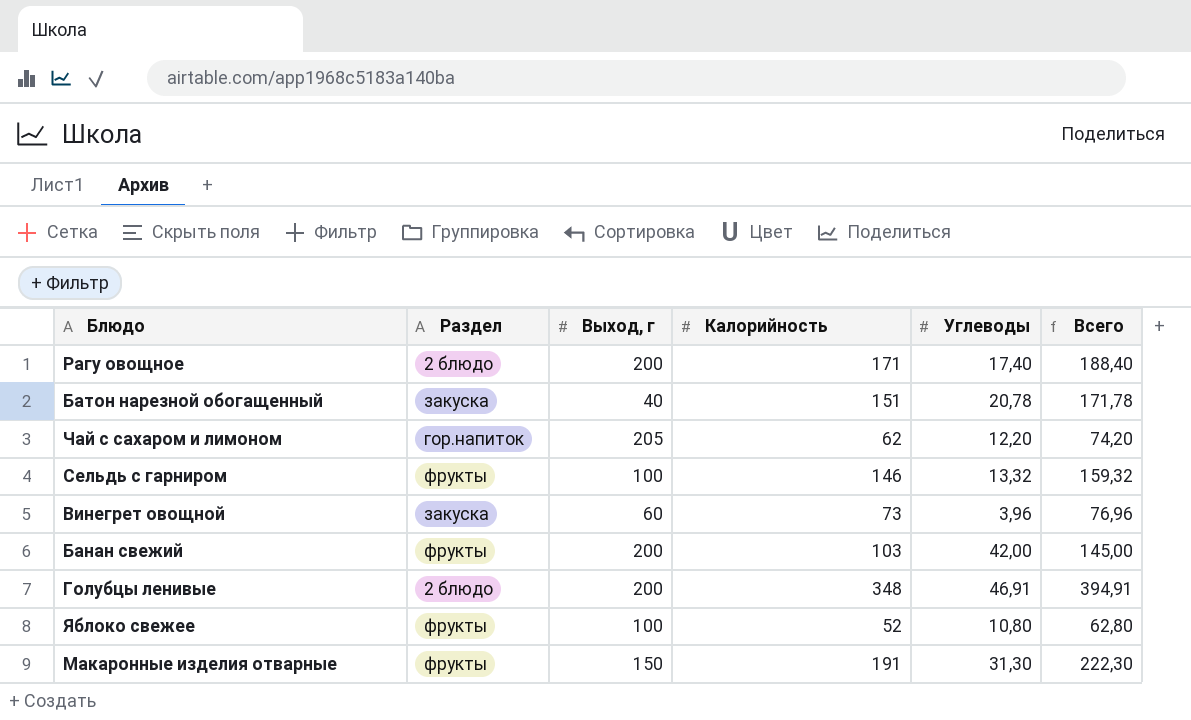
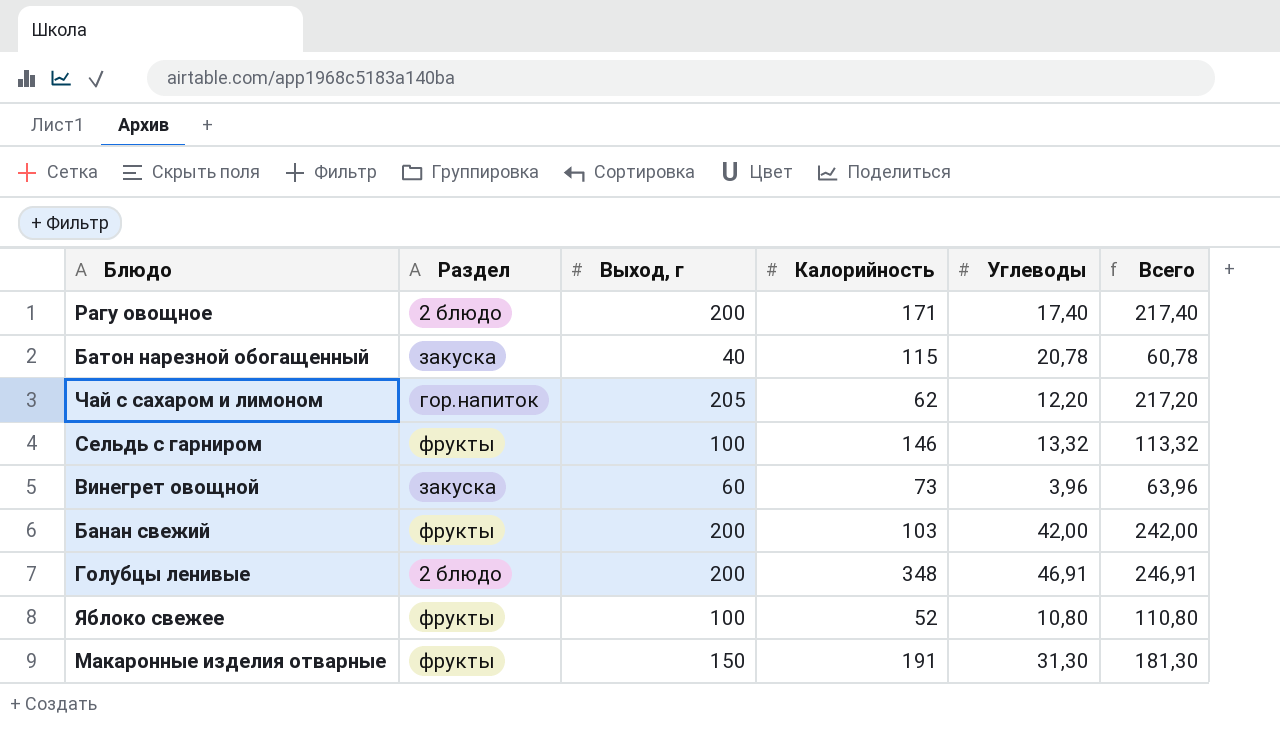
column Всего | formula: [Калорийность] + [Углеводы] -> [Выход, г] + [Углеводы]
Батон нарезной обогащенный | Калорийность: 151 -> 115

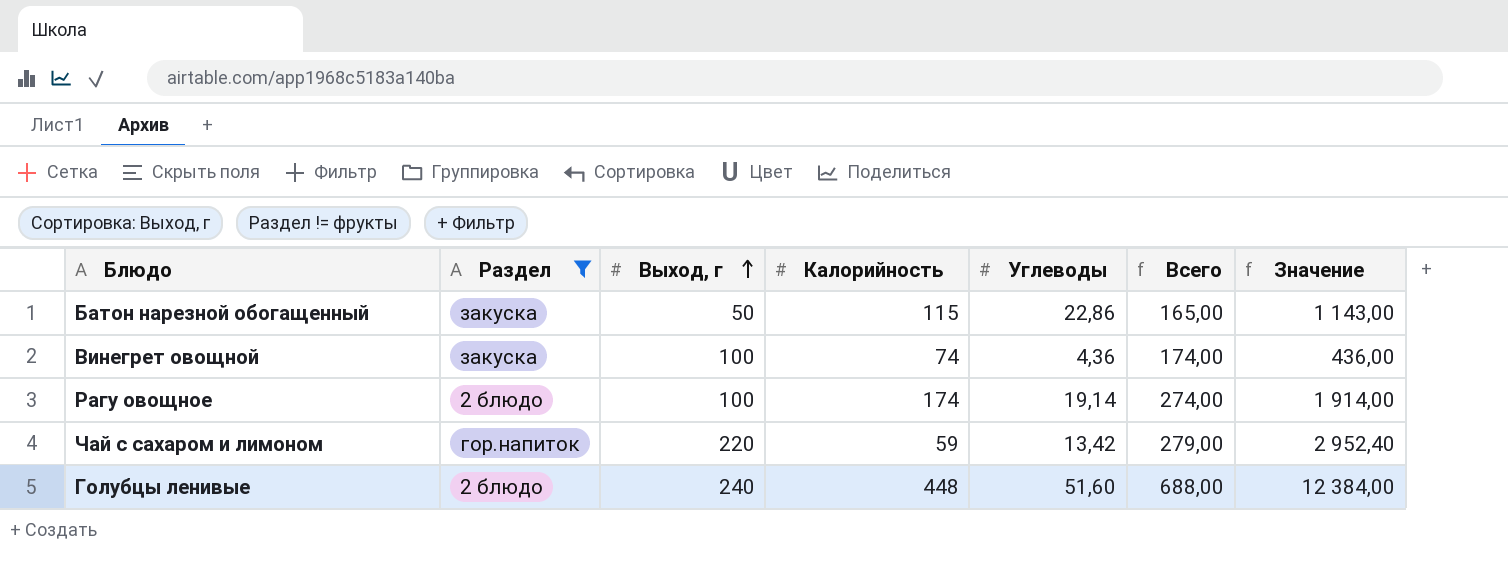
filter: none -> Раздел != фрукты
row order: none -> Выход, г ascending
column Всего | formula: [Выход, г] + [Углеводы] -> [Выход, г] + [Калорийность]
column Значение | formula: none -> [Выход, г] * [Углеводы]
Батон нарезной обогащенный | Выход, г: 40 -> 50
Батон нарезной обогащенный | Углеводы: 20,78 -> 22,86
Винегрет овощной | Выход, г: 60 -> 100
Винегрет овощной | Калорийность: 73 -> 74
Винегрет овощной | Углеводы: 3,96 -> 4,36
Рагу овощное | Выход, г: 200 -> 100
Рагу овощное | Калорийность: 171 -> 174
Рагу овощное | Углеводы: 17,40 -> 19,14
Чай с сахаром и лимоном | Выход, г: 205 -> 220
Чай с сахаром и лимоном | Калорийность: 62 -> 59
Чай с сахаром и лимоном | Углеводы: 12,20 -> 13,42
Голубцы ленивые | Выход, г: 200 -> 240
Голубцы ленивые | Калорийность: 348 -> 448
Голубцы ленивые | Углеводы: 46,91 -> 51,60

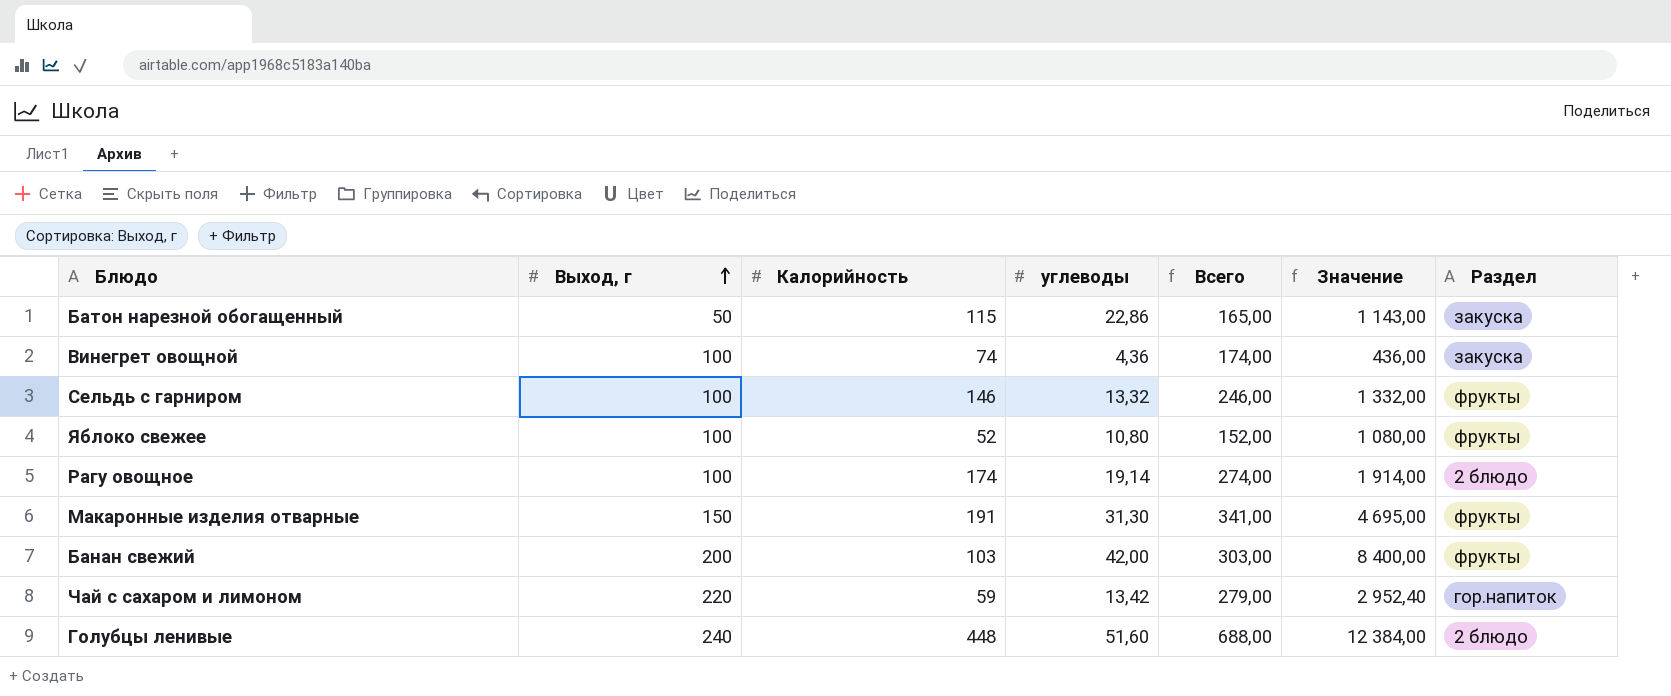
filter: Раздел != фрукты -> none
column name: Углеводы -> углеводы
column Раздел | position: 2 -> 7

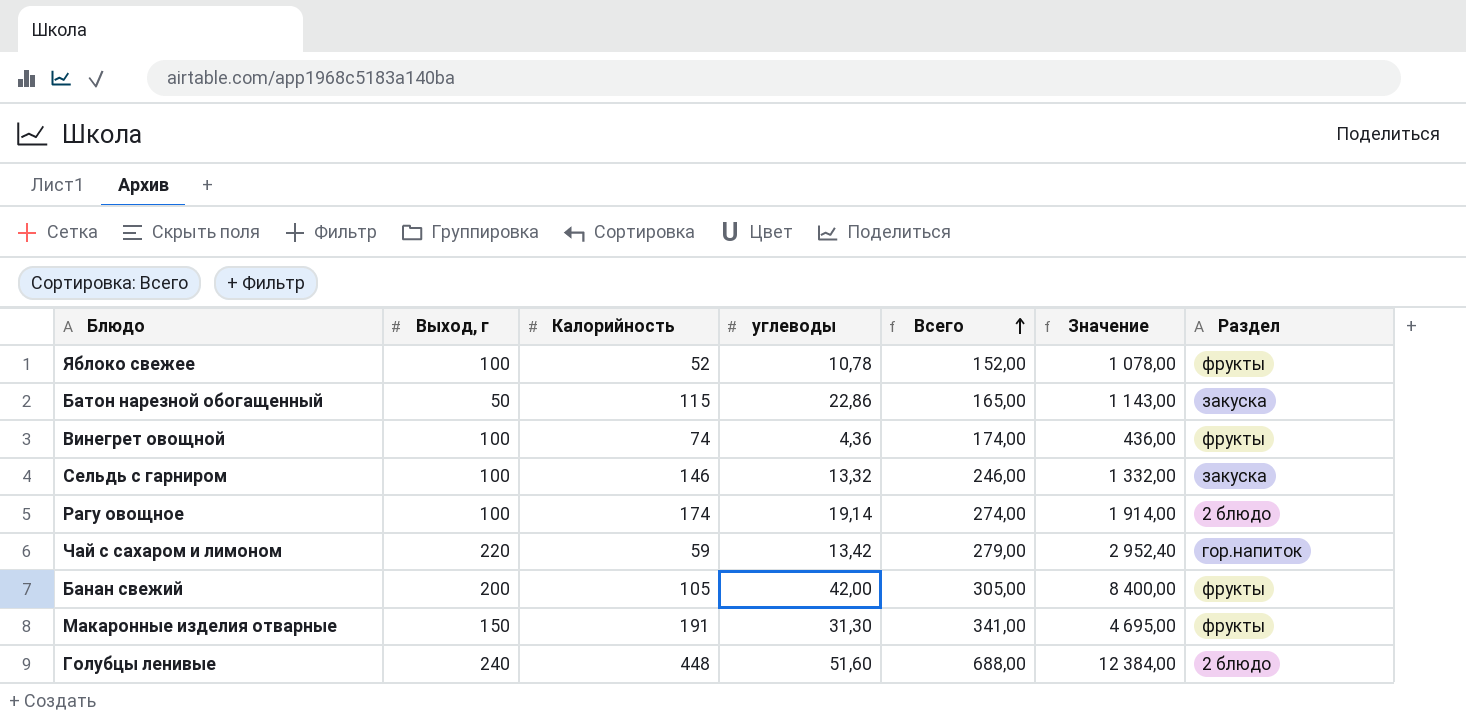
row order: Выход, г ascending -> Всего ascending
Яблоко свежее | углеводы: 10,80 -> 10,78
Яблоко свежее | Значение: 1 080,00 -> 1 078,00
Винегрет овощной | Раздел: закуска -> фрукты
Сельдь с гарниром | Раздел: фрукты -> закуска
Банан свежий | Калорийность: 103 -> 105
Банан свежий | Всего: 303,00 -> 305,00

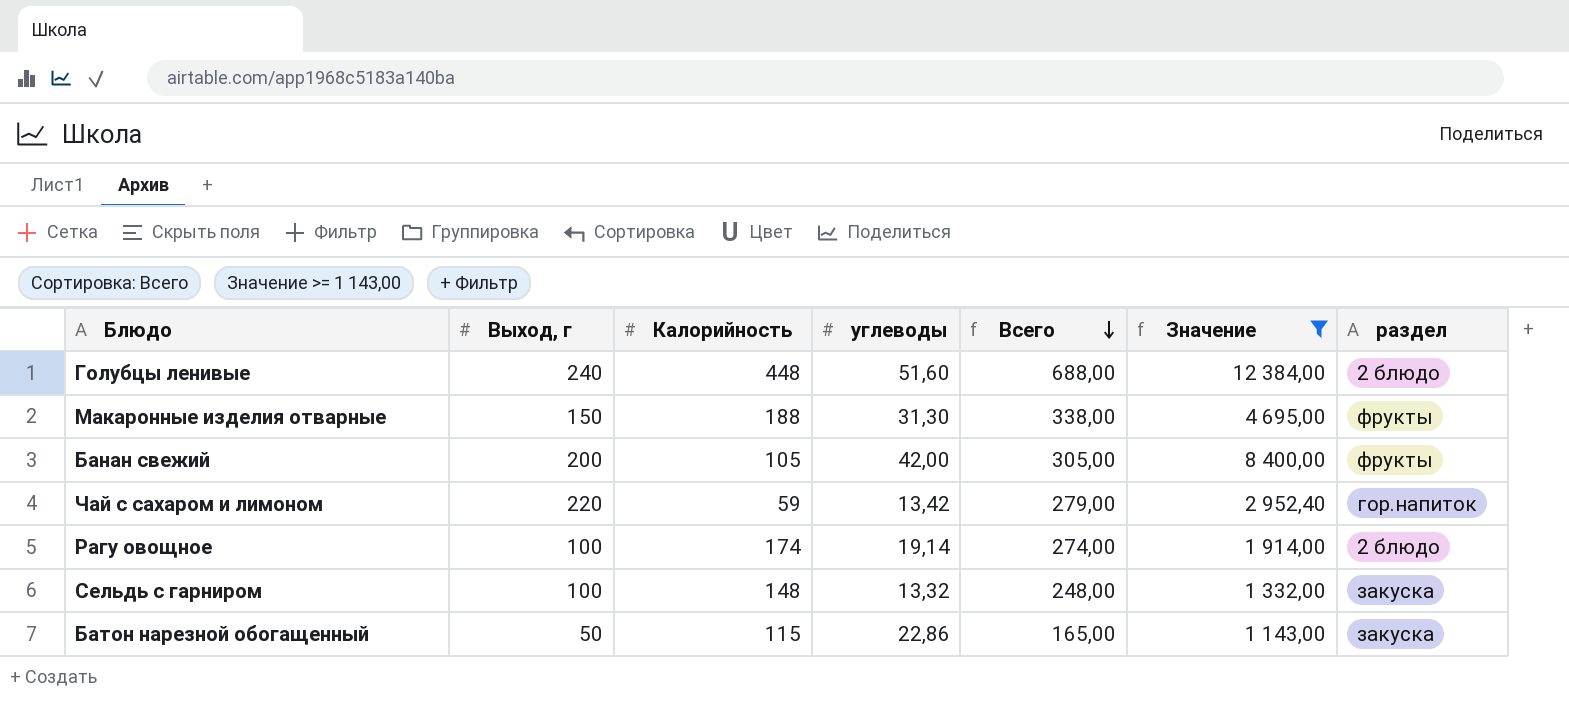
filter: none -> Значение >= 1 143,00
row order: Всего ascending -> Всего descending
column name: Раздел -> раздел
Макаронные изделия отварные | Калорийность: 191 -> 188
Макаронные изделия отварные | Всего: 341,00 -> 338,00
Сельдь с гарниром | Калорийность: 146 -> 148
Сельдь с гарниром | Всего: 246,00 -> 248,00

